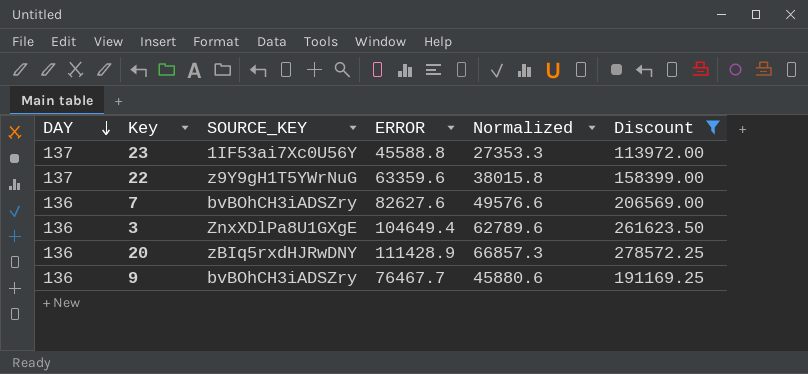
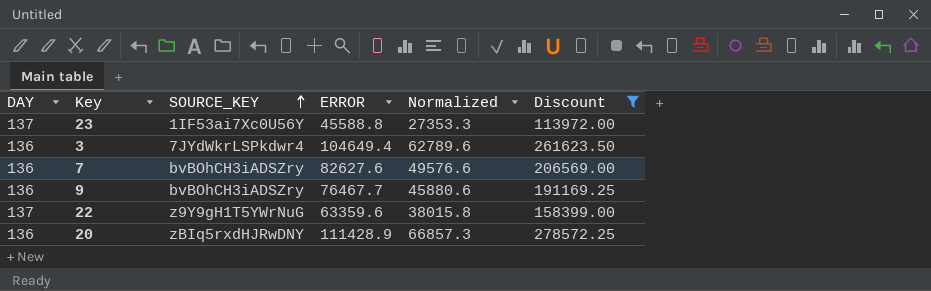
row order: DAY descending -> SOURCE_KEY ascending
3 | SOURCE_KEY: ZnxXDlPa8U1GXgE -> 7JYdWkrLSPkdwr4

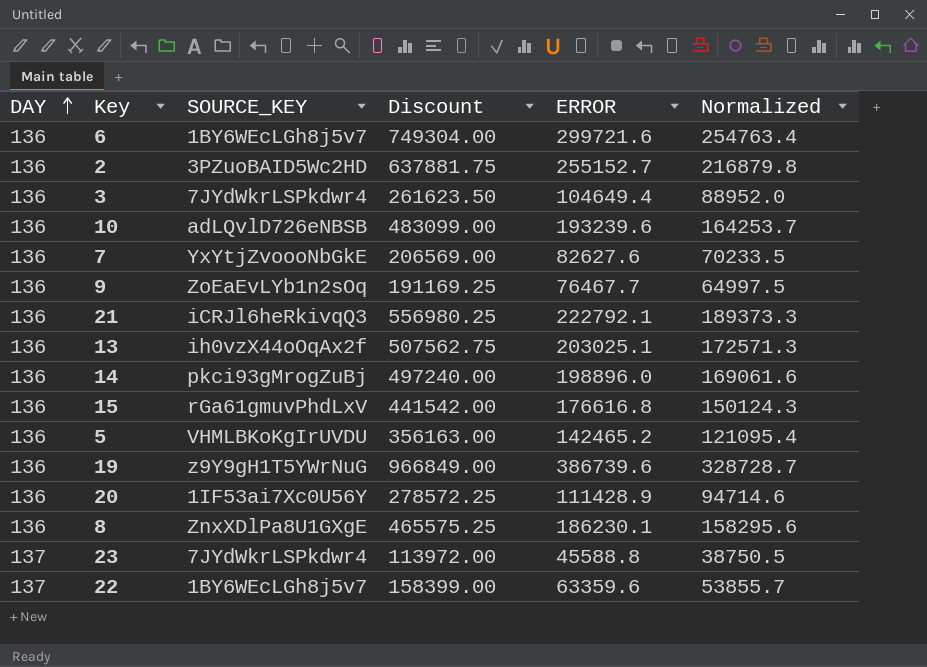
filter: Discount <= 278572.25 -> none
row order: SOURCE_KEY ascending -> DAY ascending
column Discount | position: 6 -> 4
column Normalized | formula: [ERROR] * 0.6 -> [ERROR] * 0.85
7 | SOURCE_KEY: bvBOhCH3iADSZry -> YxYtjZvoooNbGkE
9 | SOURCE_KEY: bvBOhCH3iADSZry -> ZoEaEvLYb1n2sOq
20 | SOURCE_KEY: zBIq5rxdHJRwDNY -> 1IF53ai7Xc0U56Y
23 | SOURCE_KEY: 1IF53ai7Xc0U56Y -> 7JYdWkrLSPkdwr4
22 | SOURCE_KEY: z9Y9gH1T5YWrNuG -> 1BY6WEcLGh8j5v7

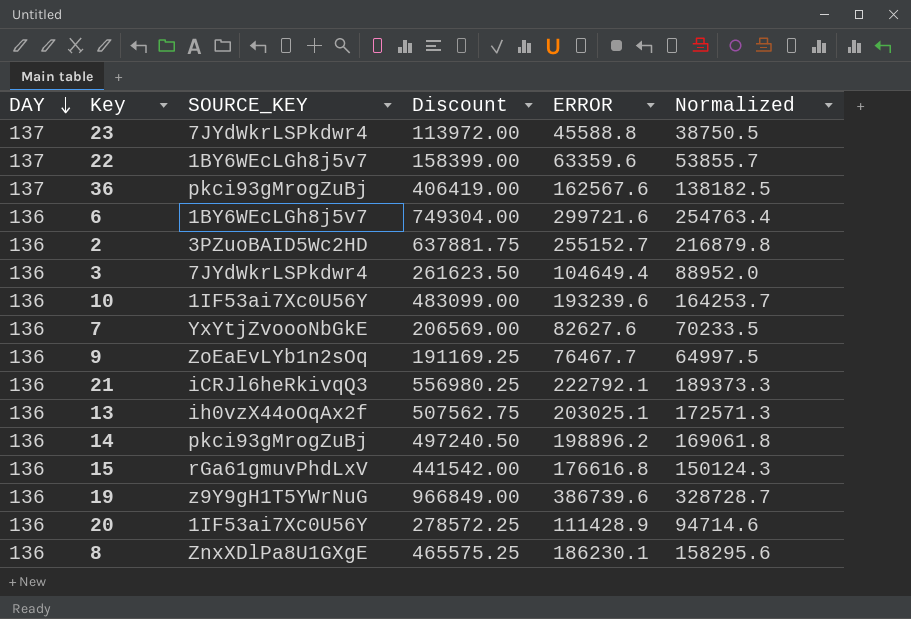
row order: DAY ascending -> DAY descending
row 5: 136 | VHMLBKoKgIrUVDU | 356163.00 | 142465.2 | 121095.4 -> none
row 36: none -> 137 | pkci93gMrogZuBj | 406419.00 | 162567.6 | 138182.5
10 | SOURCE_KEY: adLQvlD726eNBSB -> 1IF53ai7Xc0U56Y
14 | Discount: 497240.00 -> 497240.50
14 | ERROR: 198896.0 -> 198896.2
14 | Normalized: 169061.6 -> 169061.8

